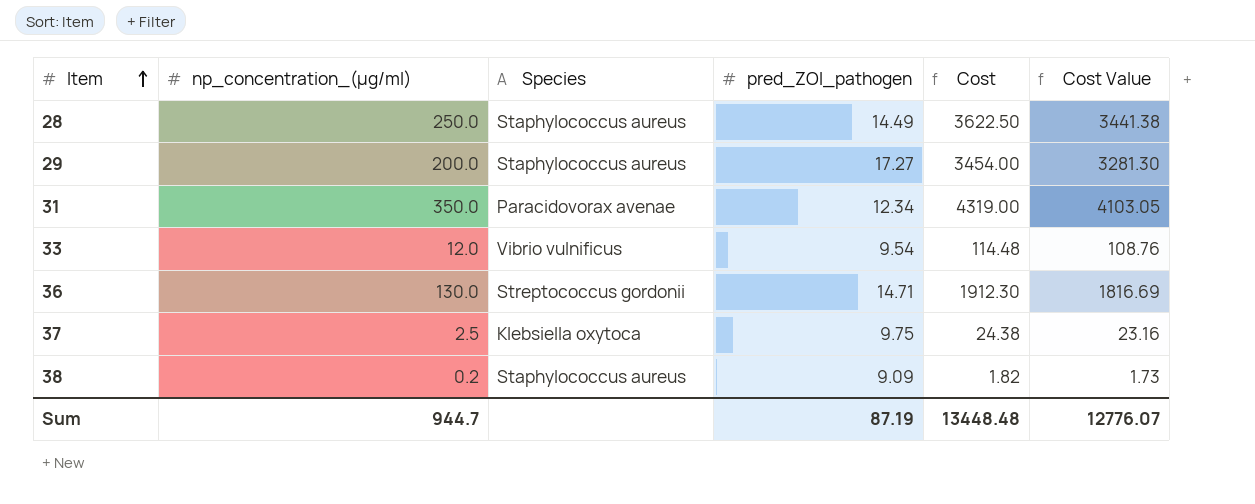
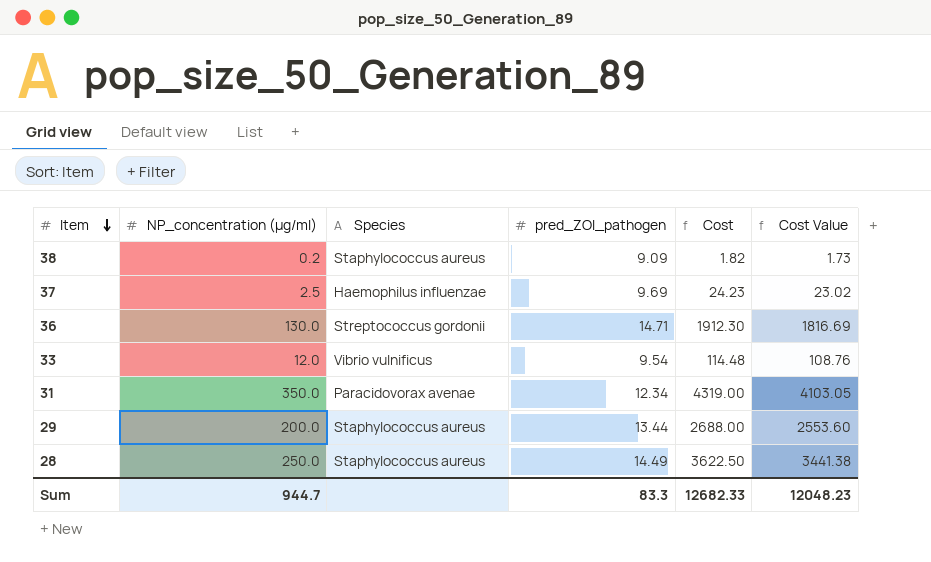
row order: Item ascending -> Item descending
column name: np_concentration_(μg/ml) -> NP_concentration (μg/ml)
37 | Species: Klebsiella oxytoca -> Haemophilus influenzae
37 | pred_ZOI_pathogen: 9.75 -> 9.69
37 | Cost: 24.38 -> 24.23
37 | Cost Value: 23.16 -> 23.02
29 | pred_ZOI_pathogen: 17.27 -> 13.44
29 | Cost: 3454.00 -> 2688.00
29 | Cost Value: 3281.30 -> 2553.60
Sum | pred_ZOI_pathogen: 87.19 -> 83.3
Sum | Cost: 13448.48 -> 12682.33
Sum | Cost Value: 12776.07 -> 12048.23

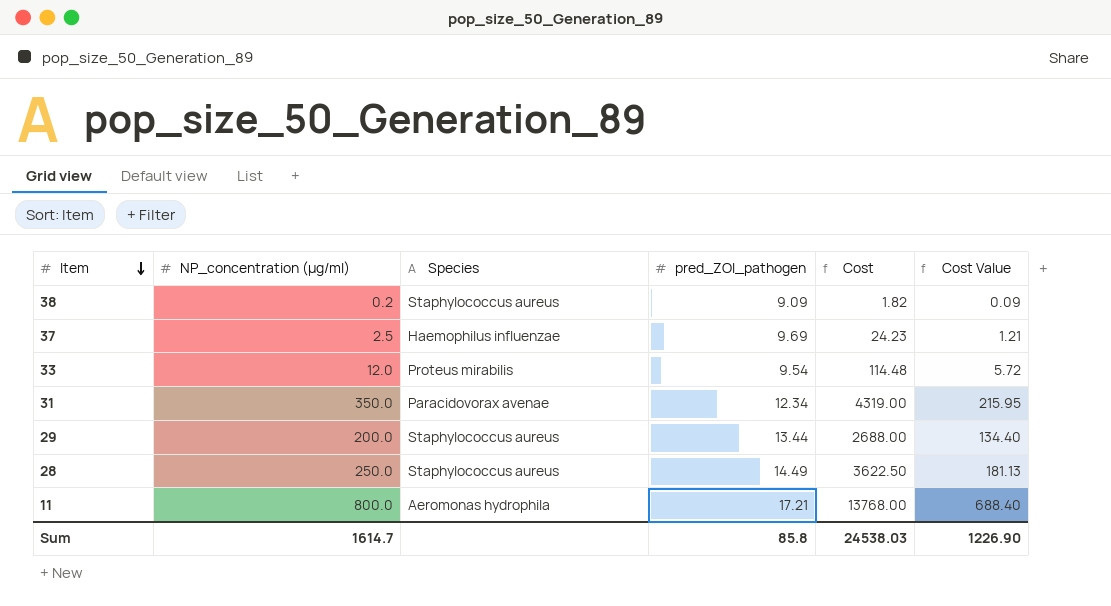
column Cost Value | formula: [Cost] * 0.95 -> [Cost] * 0.05
row 36: 130.0 | Streptococcus gordonii | 14.71 | 1912.30 | 1816.69 -> none
33 | Species: Vibrio vulnificus -> Proteus mirabilis
row 11: none -> 800.0 | Aeromonas hydrophila | 17.21 | 13768.00 | 688.40
Sum | NP_concentration (μg/ml): 944.7 -> 1614.7
Sum | pred_ZOI_pathogen: 83.3 -> 85.8
Sum | Cost: 12682.33 -> 24538.03
Sum | Cost Value: 12048.23 -> 1226.90

